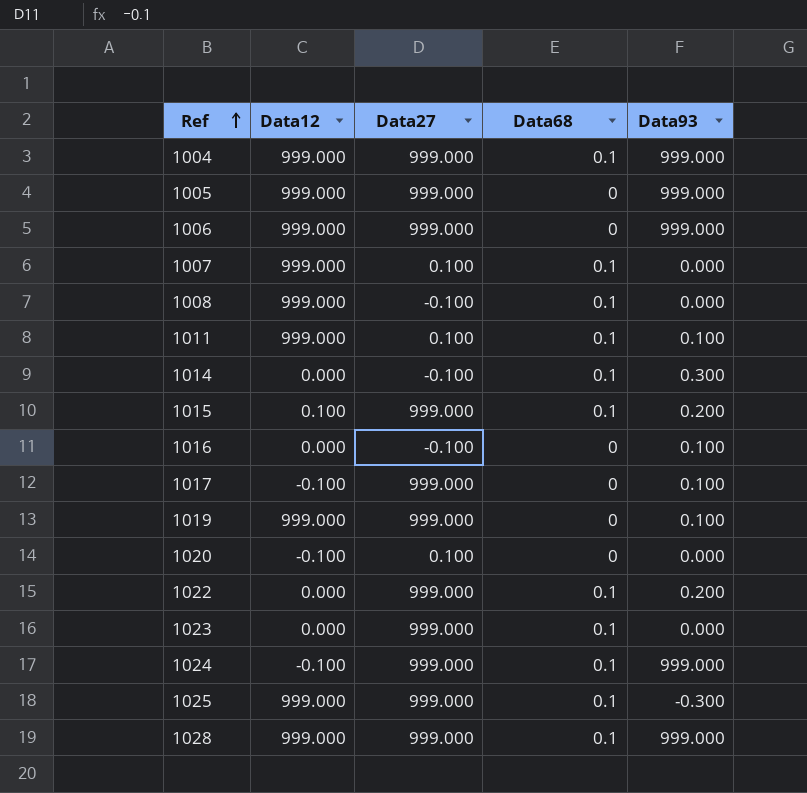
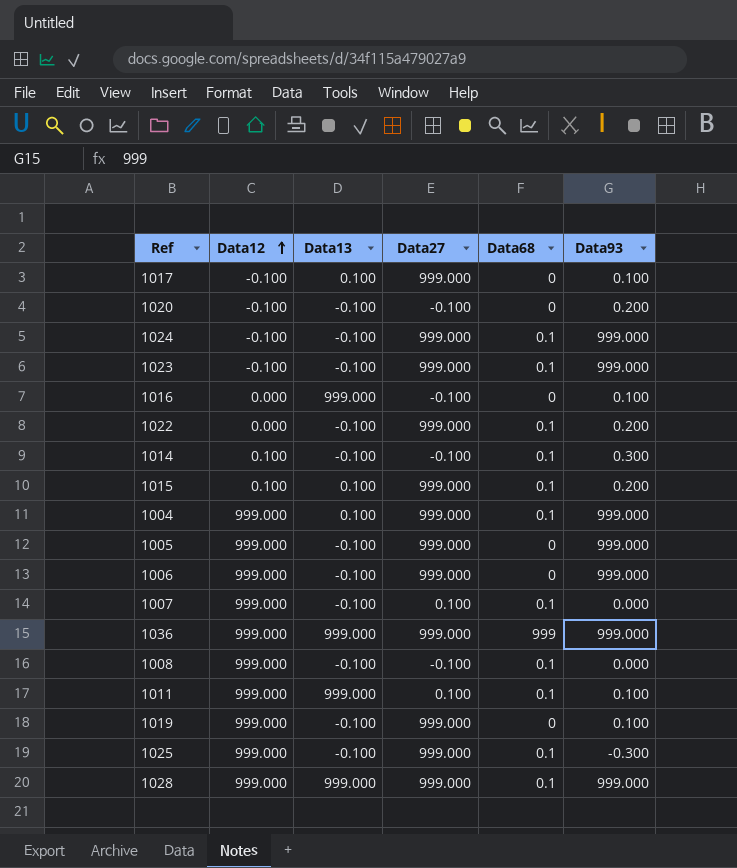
row order: Ref ascending -> Data12 ascending
column Data13 | position: none -> 3
1020 | Data27: 0.100 -> -0.100
1020 | Data93: 0.000 -> 0.200
1023 | Data12: 0.000 -> -0.100
1023 | Data93: 0.000 -> 999.000
1014 | Data12: 0.000 -> 0.100
row 1036: none -> 999.000 | 999.000 | 999.000 | 999 | 999.000

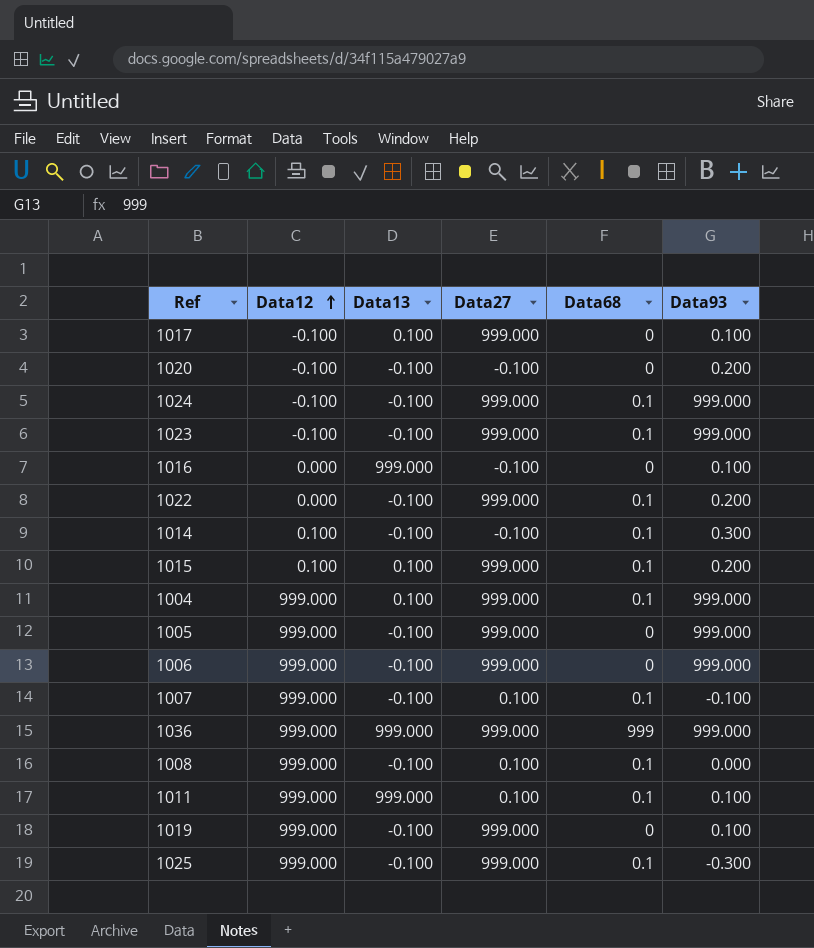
row 1028: 999.000 | 999.000 | 999.000 | 0.1 | 999.000 -> none
1007 | Data93: 0.000 -> -0.100
1008 | Data27: -0.100 -> 0.100

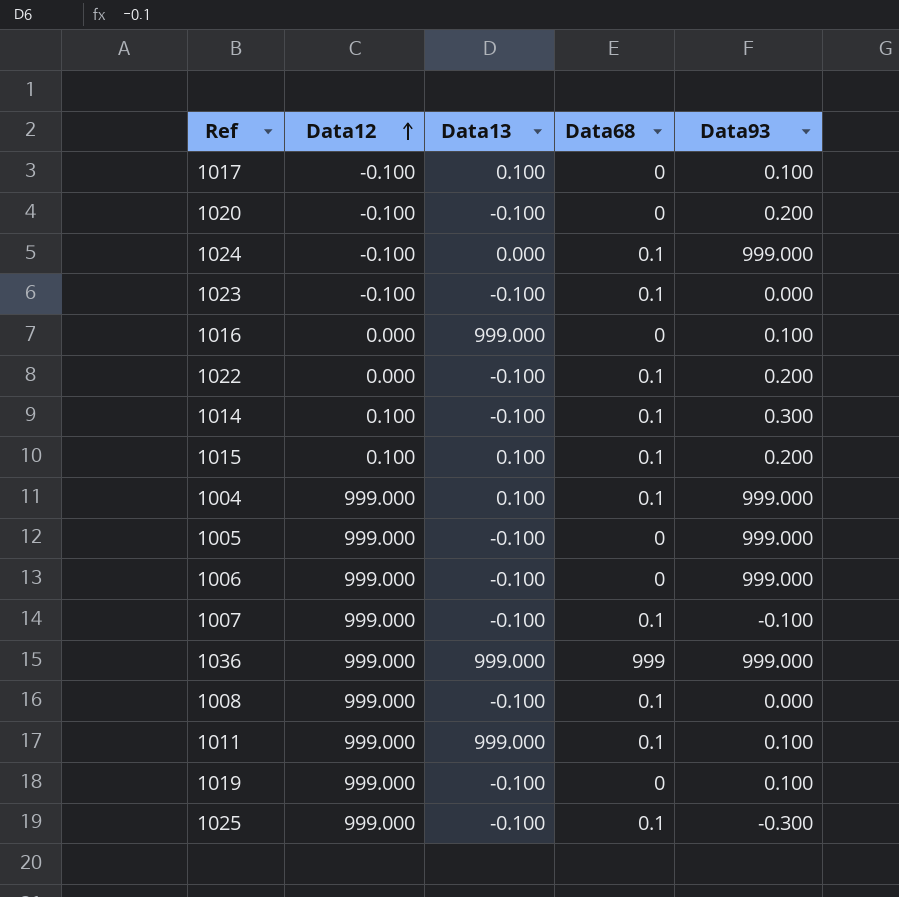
column Data27 | position: 4 -> none
1024 | Data13: -0.100 -> 0.000
1023 | Data93: 999.000 -> 0.000

